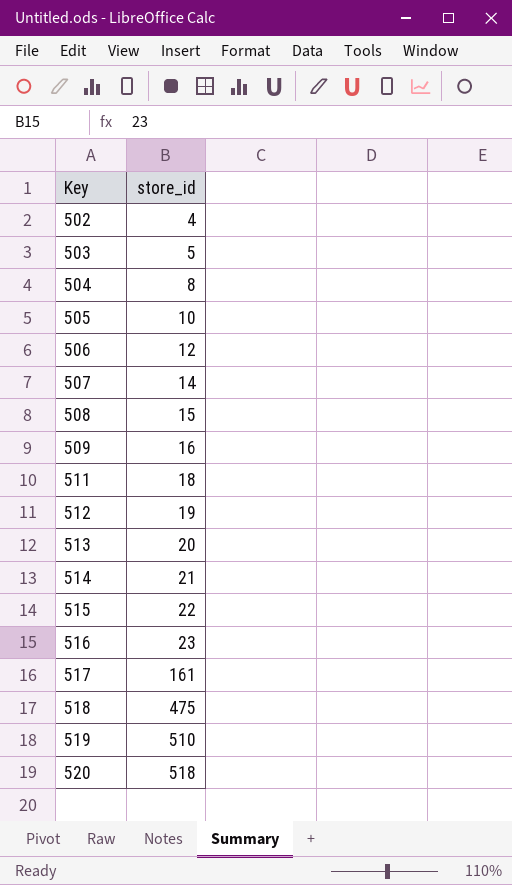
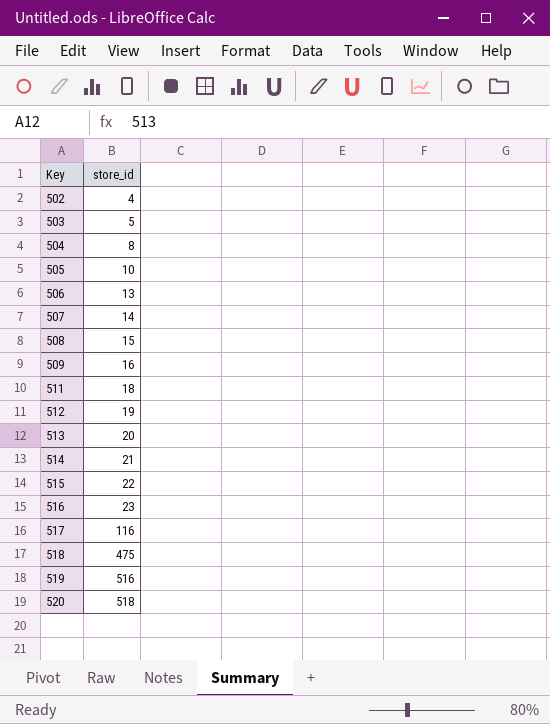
506 | store_id: 12 -> 13
517 | store_id: 161 -> 116
519 | store_id: 510 -> 516

